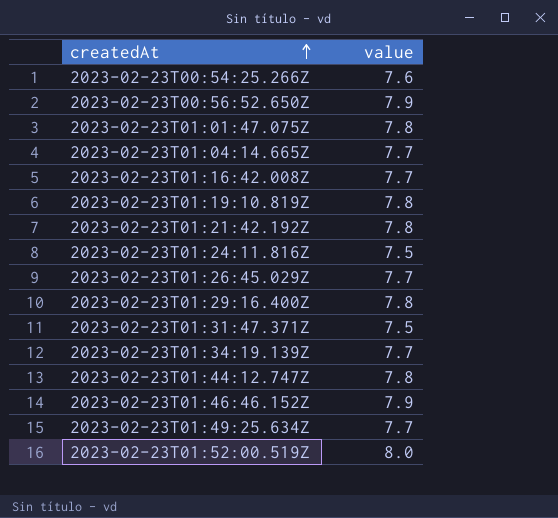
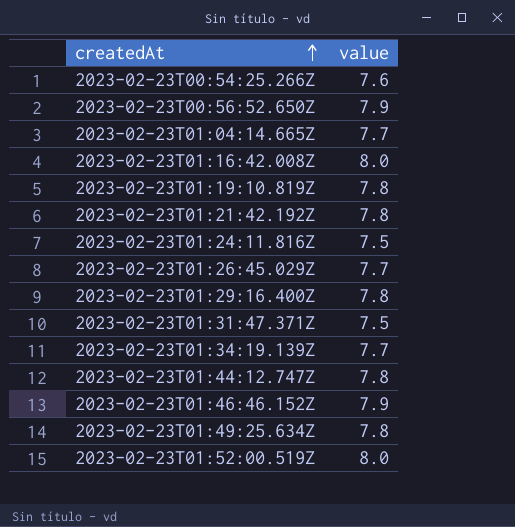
row 2023-02-23T01:01:47.075Z: 7.8 -> none
2023-02-23T01:16:42.008Z | value: 7.7 -> 8.0
2023-02-23T01:49:25.634Z | value: 7.7 -> 7.8

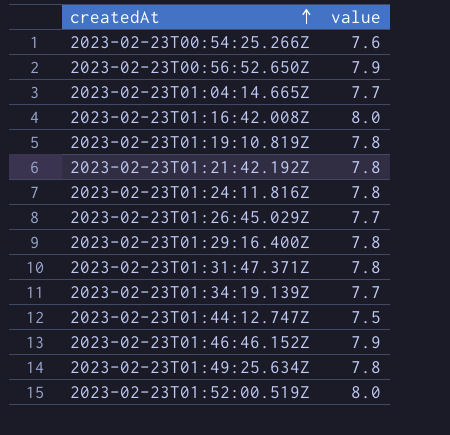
2023-02-23T01:24:11.816Z | value: 7.5 -> 7.8
2023-02-23T01:31:47.371Z | value: 7.5 -> 7.8
2023-02-23T01:44:12.747Z | value: 7.8 -> 7.5

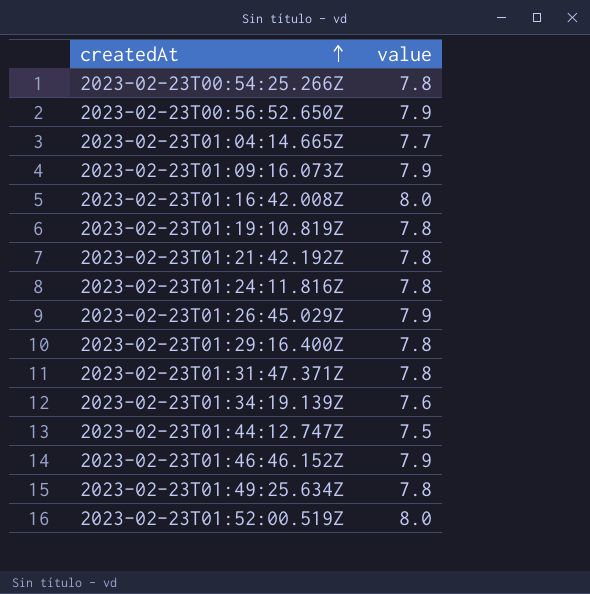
2023-02-23T00:54:25.266Z | value: 7.6 -> 7.8
row 2023-02-23T01:09:16.073Z: none -> 7.9
2023-02-23T01:26:45.029Z | value: 7.7 -> 7.9
2023-02-23T01:34:19.139Z | value: 7.7 -> 7.6

